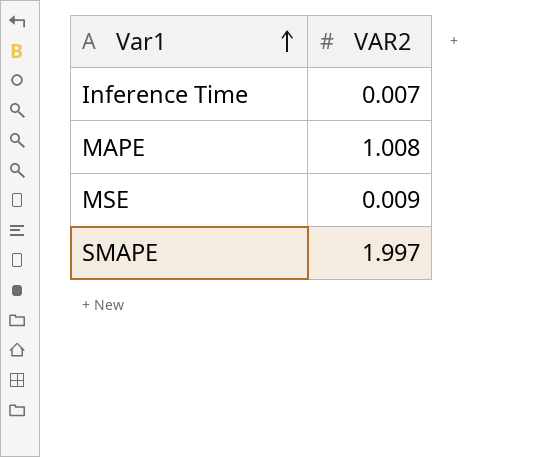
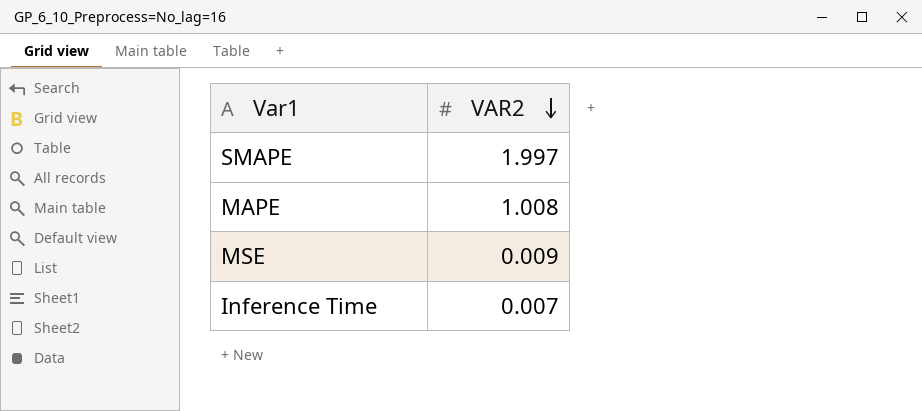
row order: Var1 ascending -> VAR2 descending

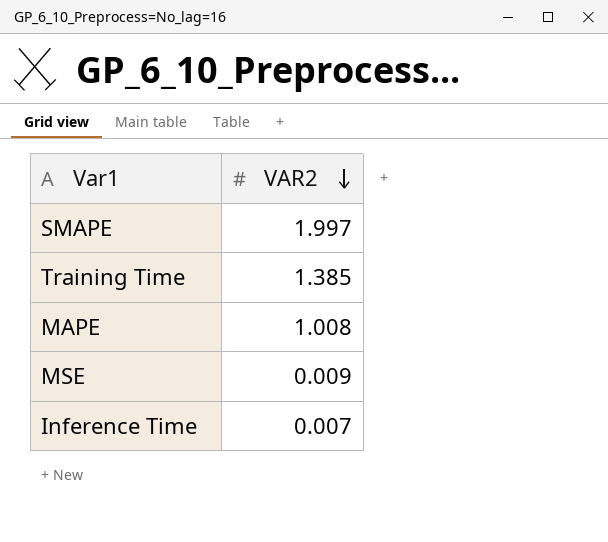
row Training Time: none -> 1.385

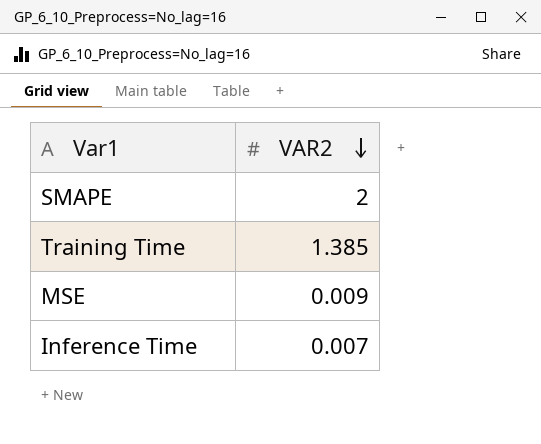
row MAPE: 1.008 -> none
SMAPE | VAR2: 1.997 -> 2

